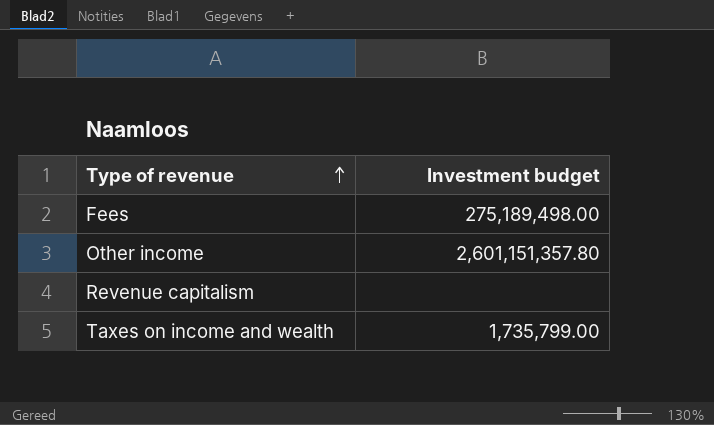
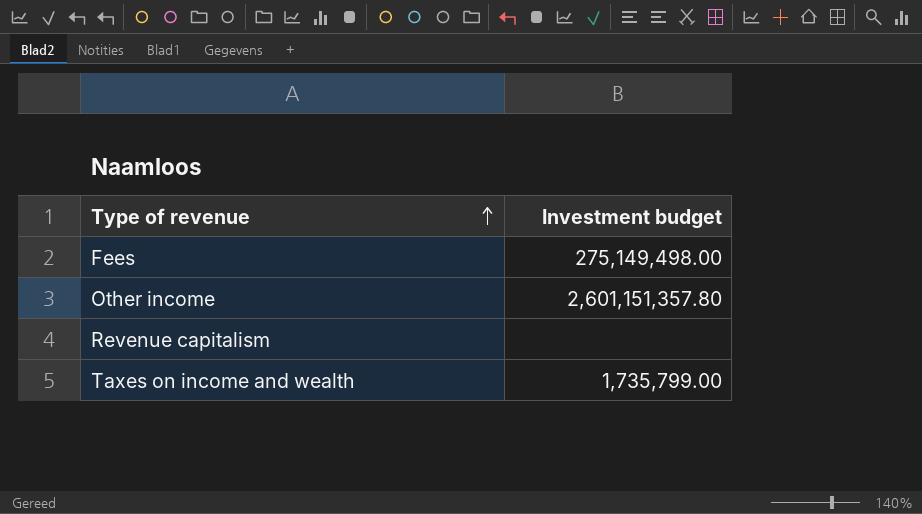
Fees | Investment budget: 275,189,498.00 -> 275,149,498.00

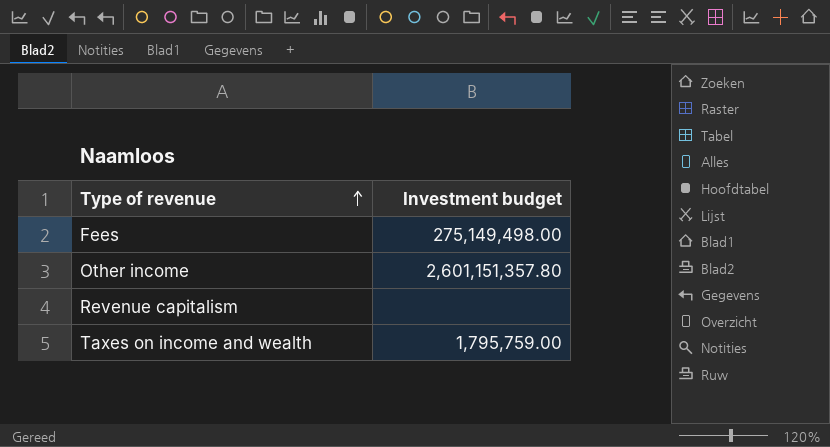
Taxes on income and wealth | Investment budget: 1,735,799.00 -> 1,795,759.00

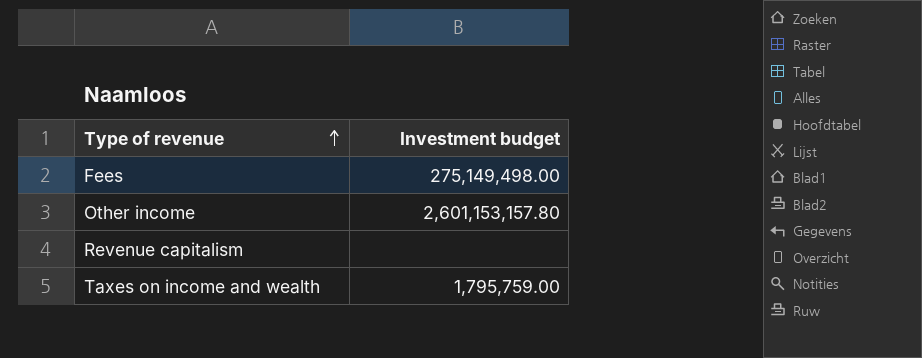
Other income | Investment budget: 2,601,151,357.80 -> 2,601,153,157.80

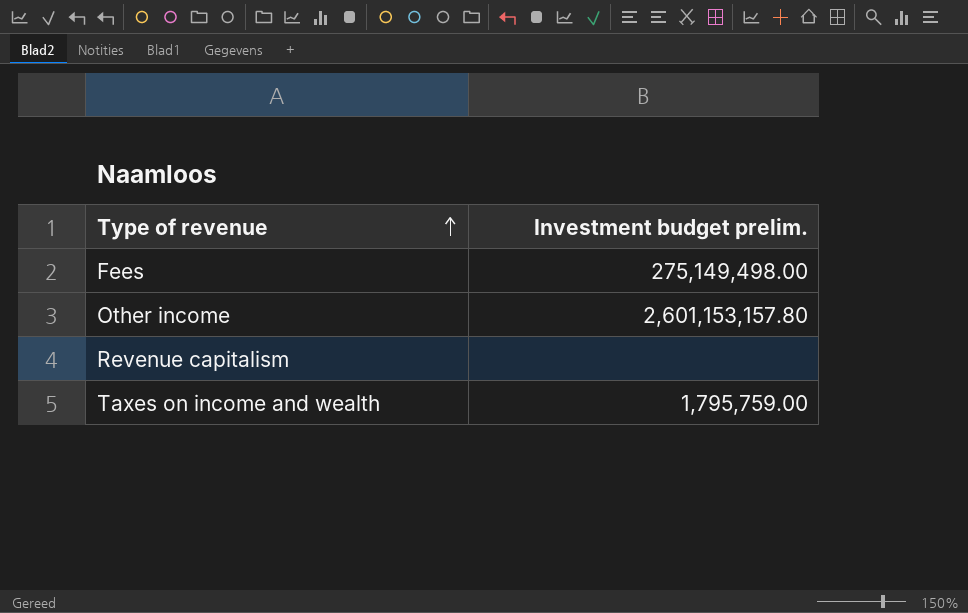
column name: Investment budget -> Investment budget prelim.

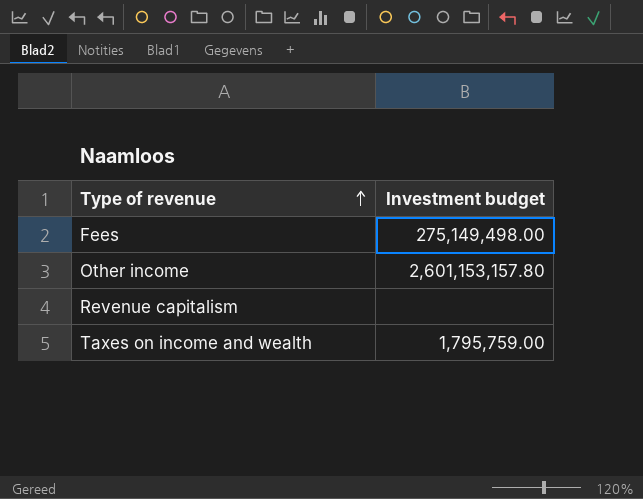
column name: Investment budget prelim. -> Investment budget

